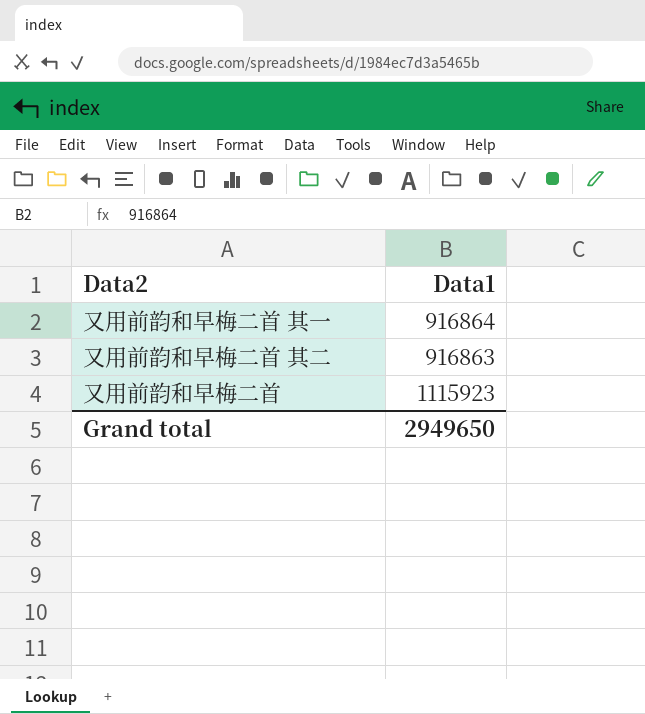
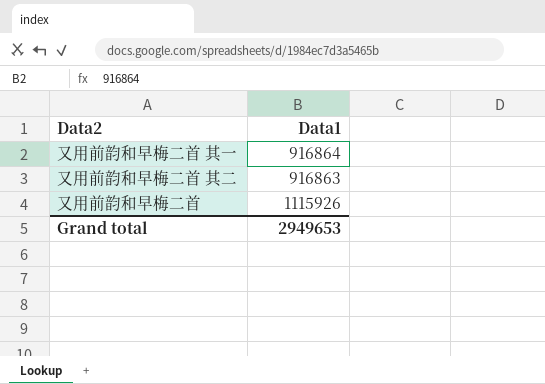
又用前韵和早梅二首 | Data1: 1115923 -> 1115926
Grand total | Data1: 2949650 -> 2949653

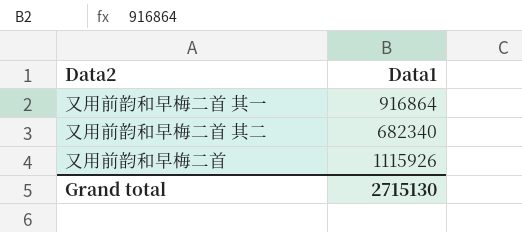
又用前韵和早梅二首 其二 | Data1: 916863 -> 682340
Grand total | Data1: 2949653 -> 2715130

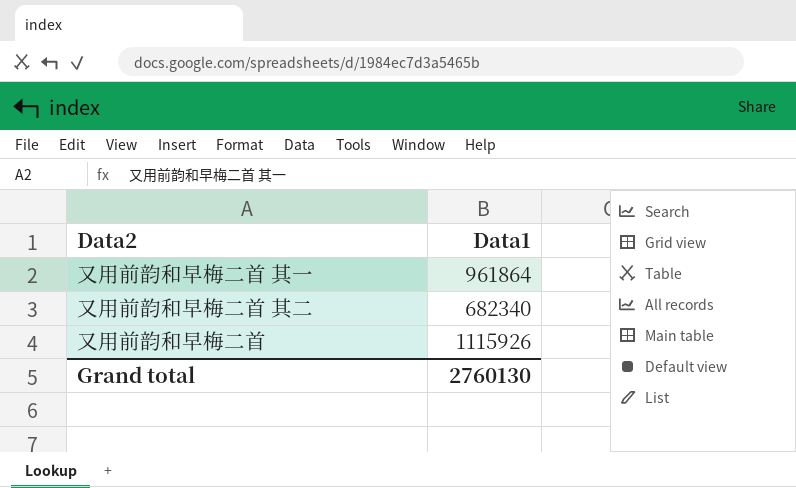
又用前韵和早梅二首 其一 | Data1: 916864 -> 961864
Grand total | Data1: 2715130 -> 2760130

